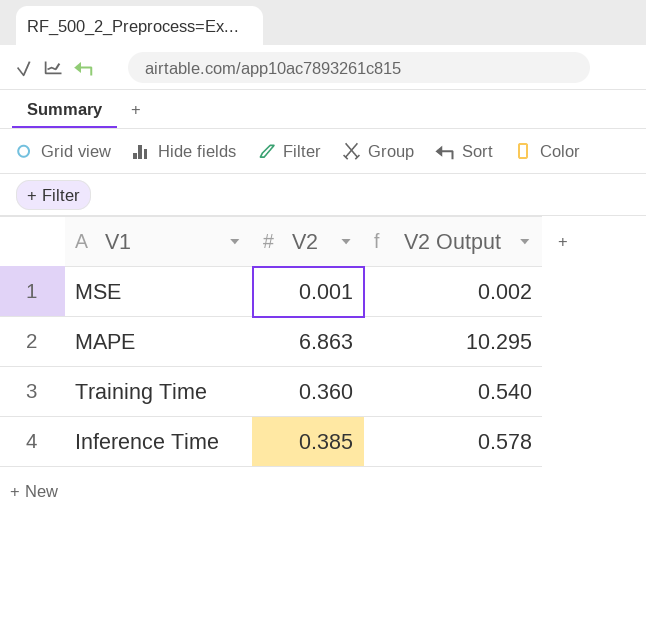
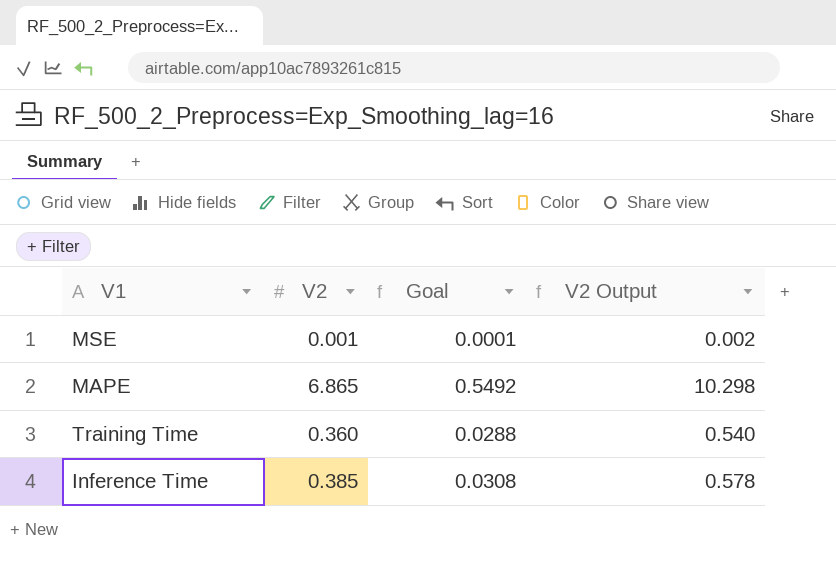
column Goal | formula: none -> [V2] * 0.08
MAPE | V2: 6.863 -> 6.865
MAPE | V2 Output: 10.295 -> 10.298

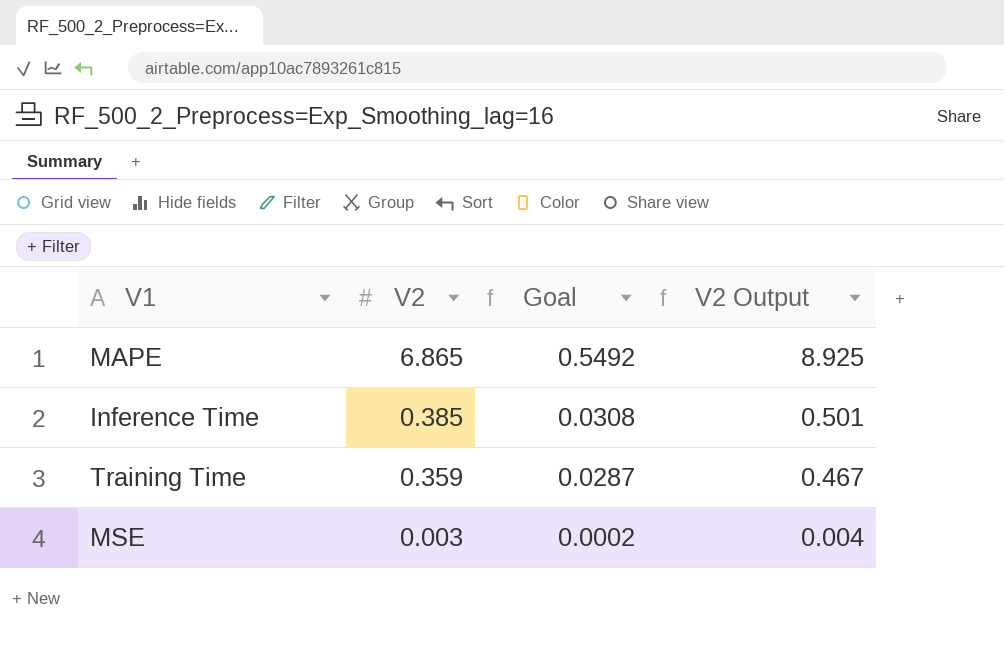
row order: none -> V2 descending
column V2 Output | formula: [V2] * 1.5 -> [V2] * 1.3
Training Time | V2: 0.360 -> 0.359
Training Time | Goal: 0.0288 -> 0.0287
MSE | V2: 0.001 -> 0.003
MSE | Goal: 0.0001 -> 0.0002

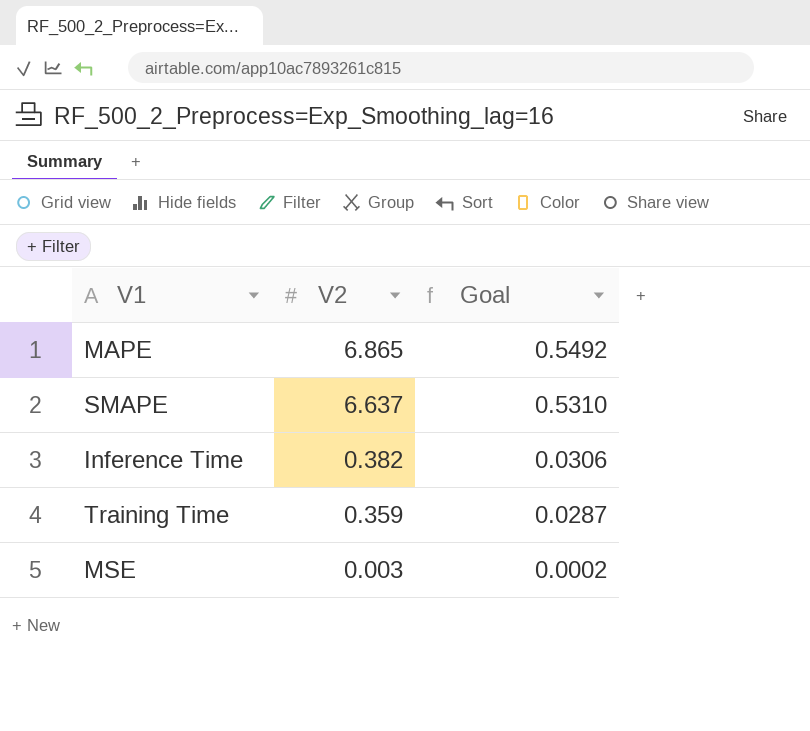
column V2 Output | formula: [V2] * 1.3 -> none
row SMAPE: none -> 6.637 | 0.5310
Inference Time | V2: 0.385 -> 0.382
Inference Time | Goal: 0.0308 -> 0.0306

